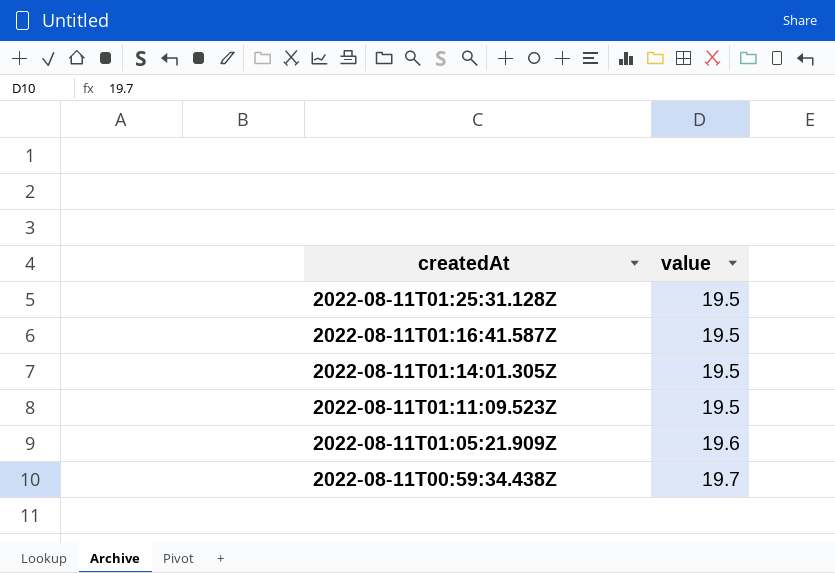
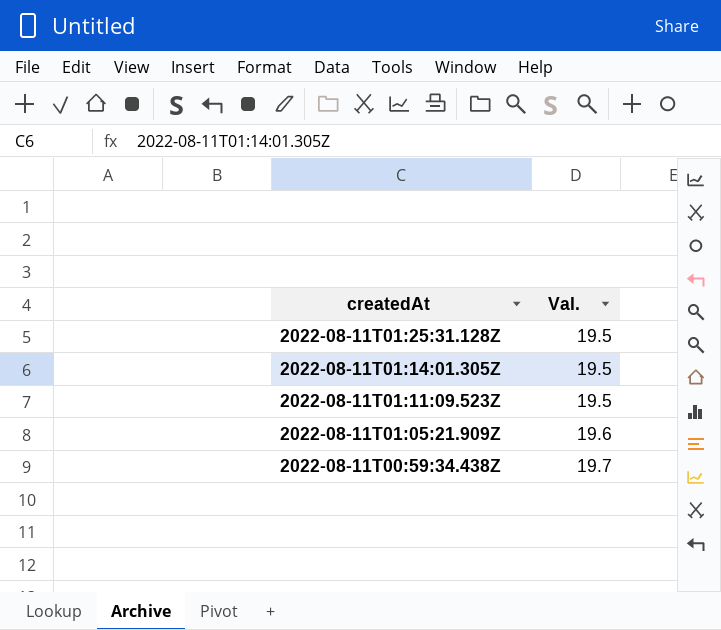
column name: value -> Val.
row 2022-08-11T01:16:41.587Z: 19.5 -> none

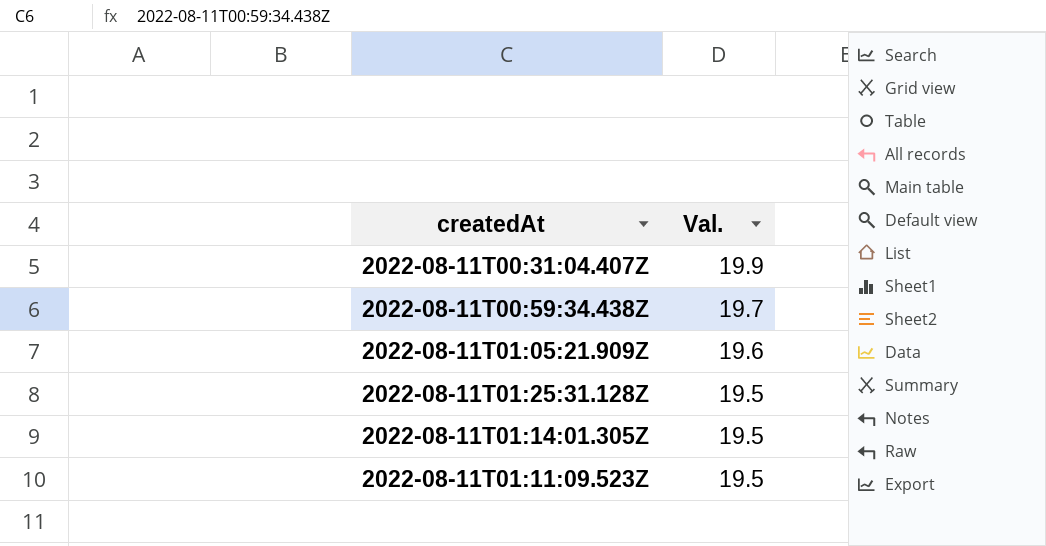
row order: createdAt descending -> Val. descending
row 2022-08-11T00:31:04.407Z: none -> 19.9

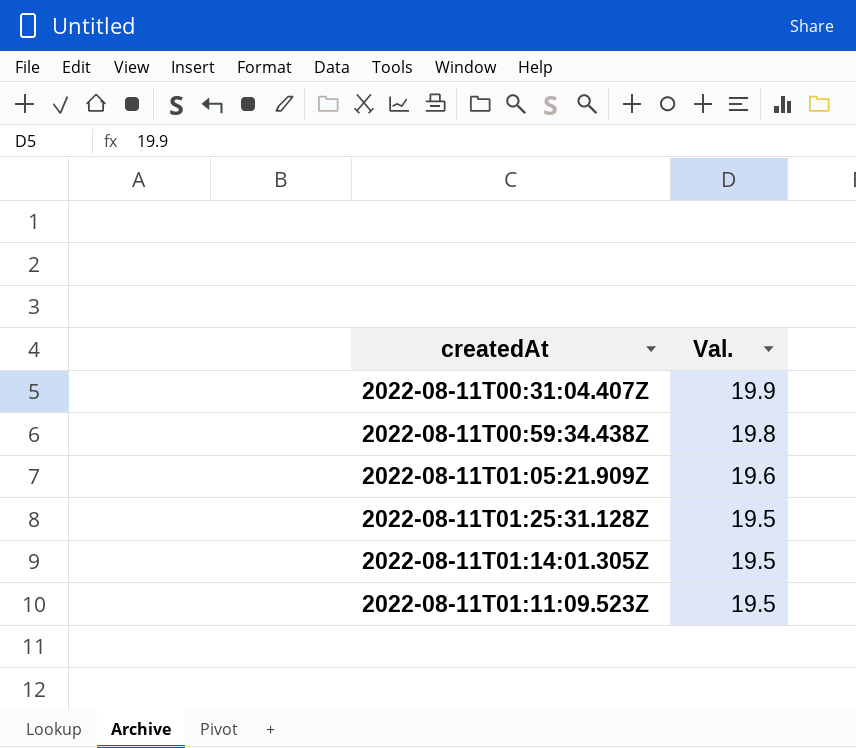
2022-08-11T00:59:34.438Z | Val.: 19.7 -> 19.8

